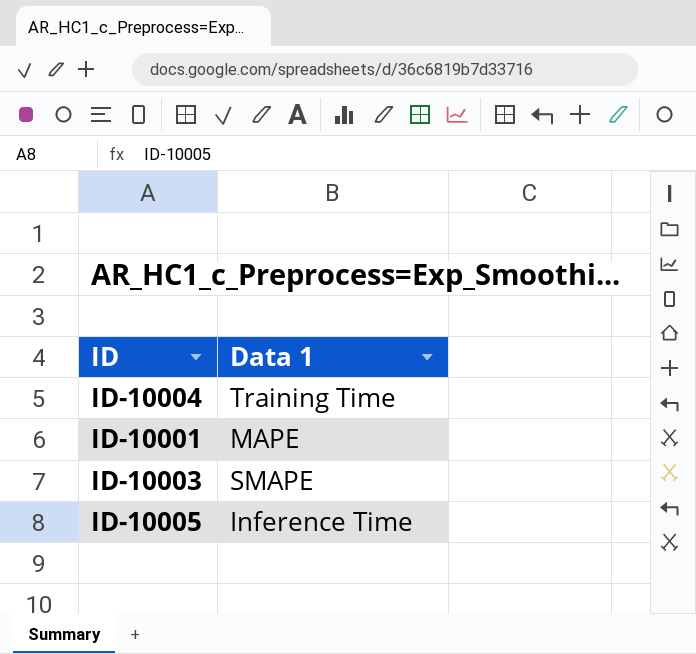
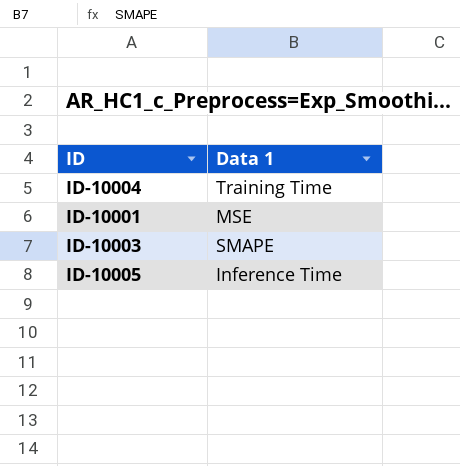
ID-10001 | Data 1: MAPE -> MSE

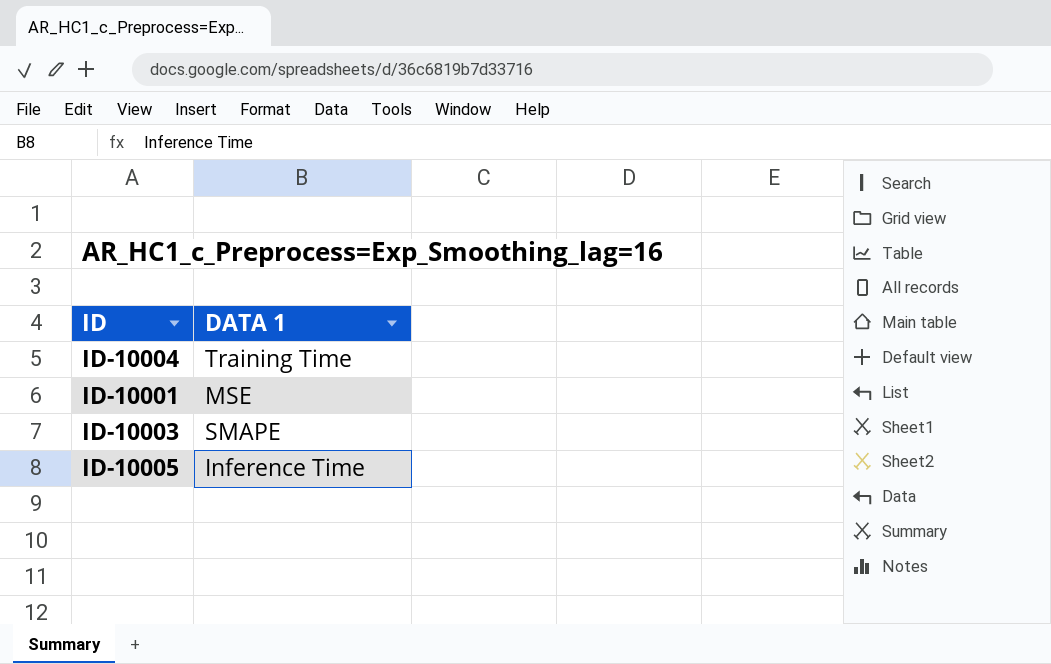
column name: Data 1 -> DATA 1

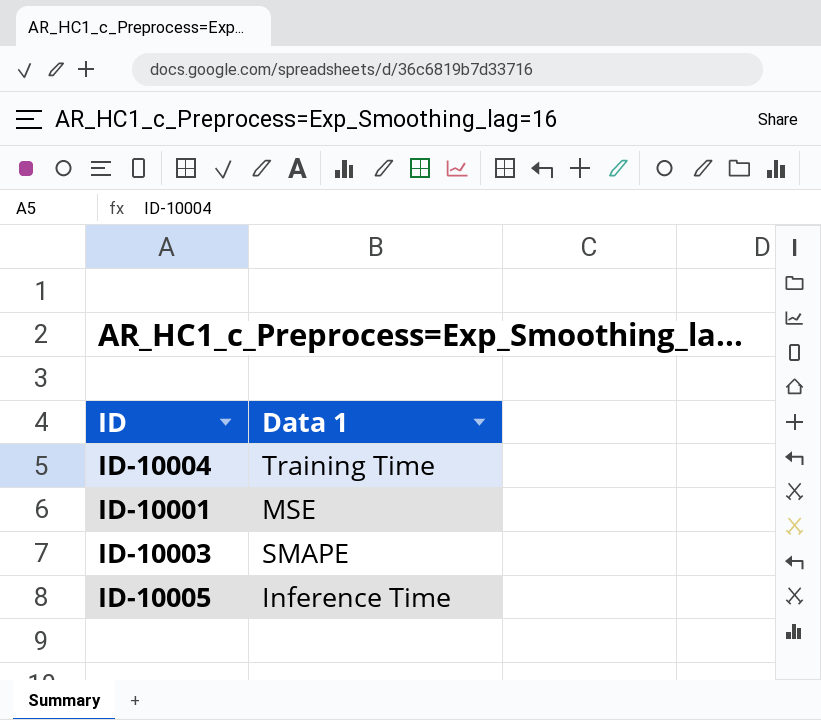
column name: DATA 1 -> Data 1

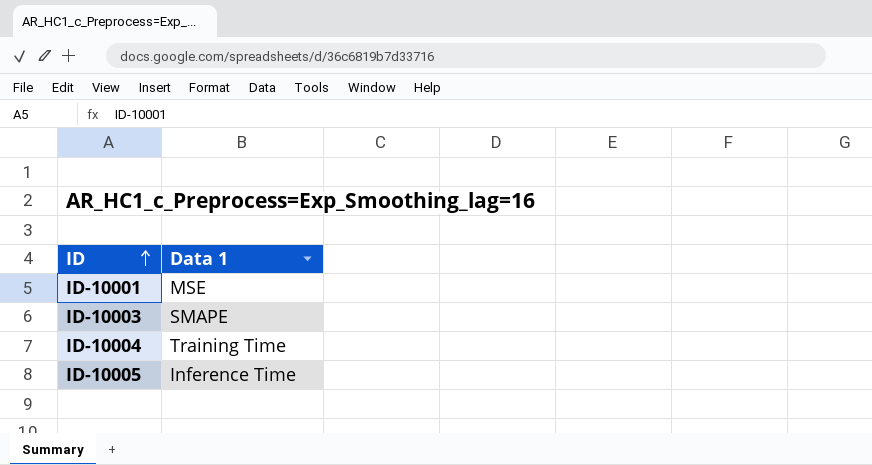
row order: none -> ID ascending

